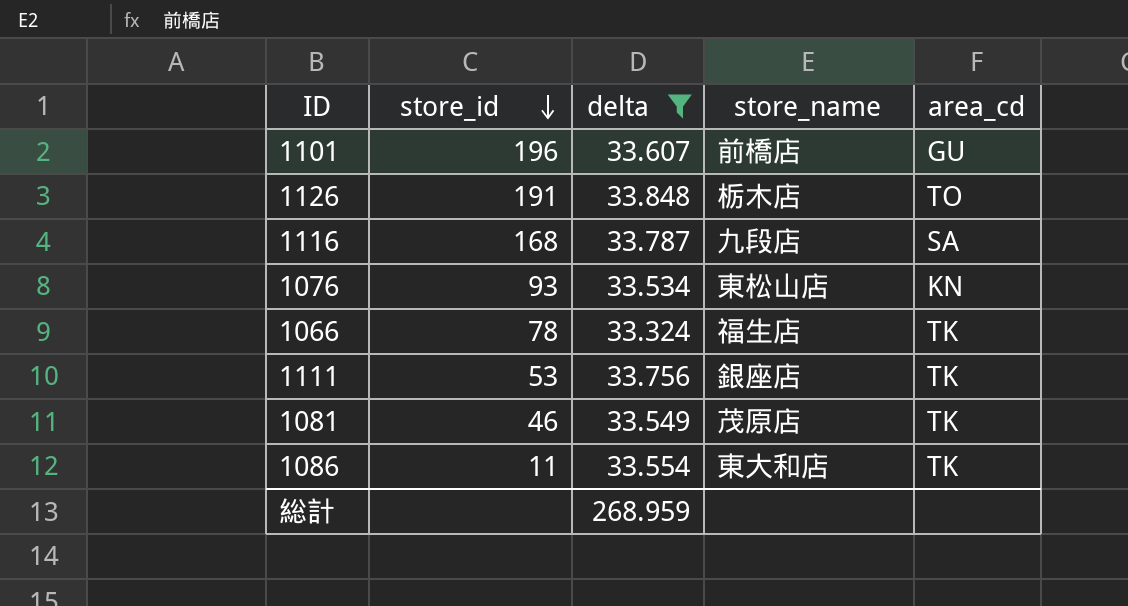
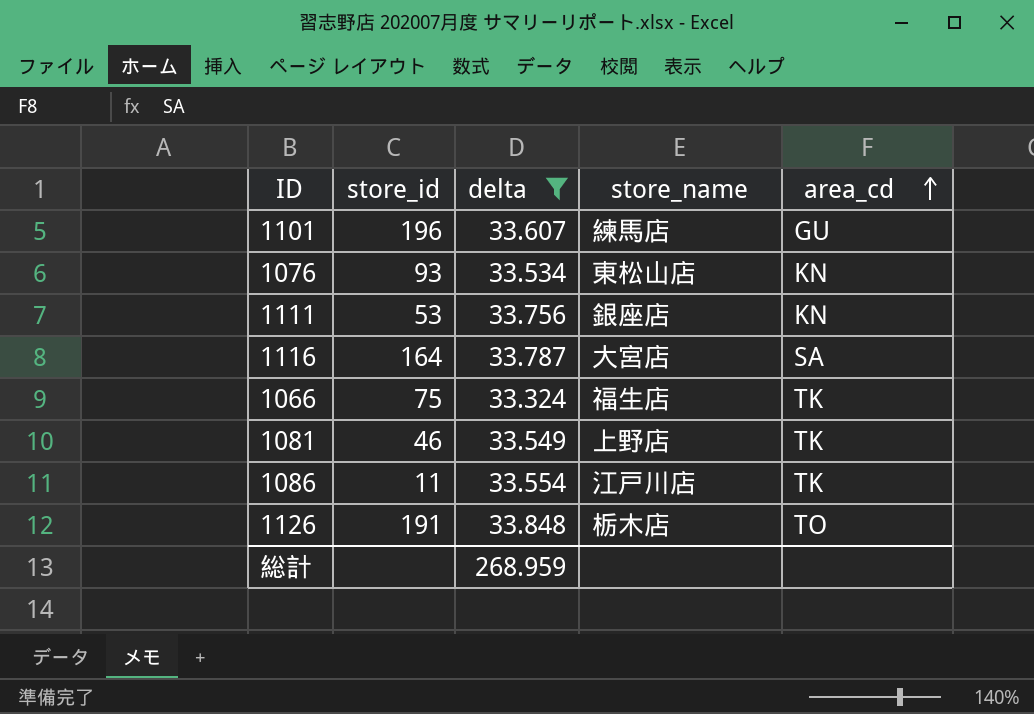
row order: store_id descending -> area_cd ascending
1101 | store_name: 前橋店 -> 練馬店
1111 | area_cd: TK -> KN
1116 | store_id: 168 -> 164
1116 | store_name: 九段店 -> 大宮店
1066 | store_id: 78 -> 75
1081 | store_name: 茂原店 -> 上野店
1086 | store_name: 東大和店 -> 江戸川店

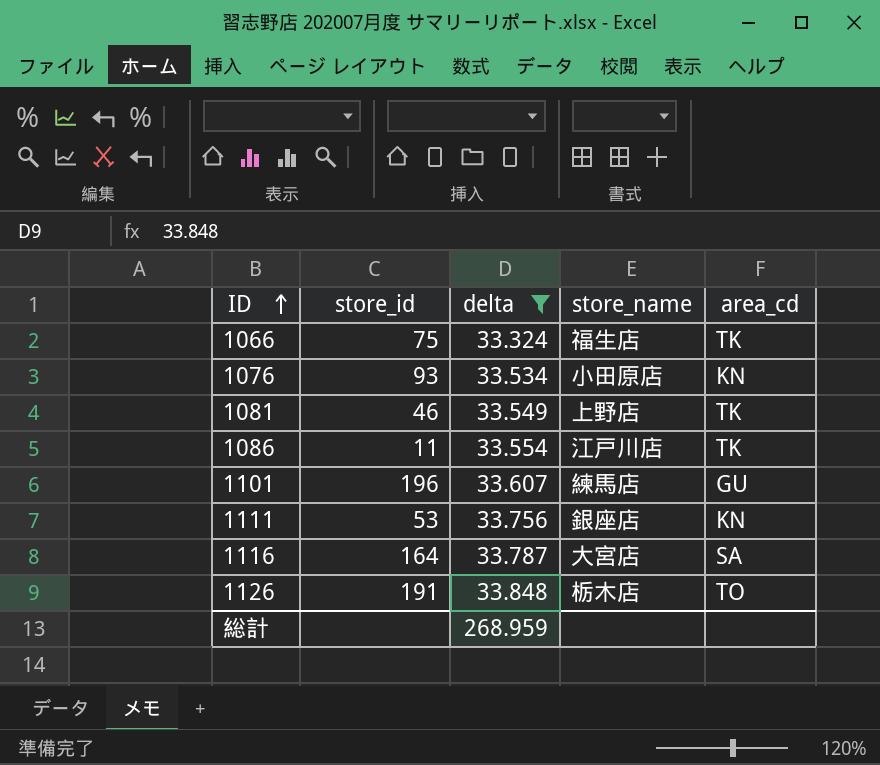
row order: area_cd ascending -> ID ascending
1076 | store_name: 東松山店 -> 小田原店

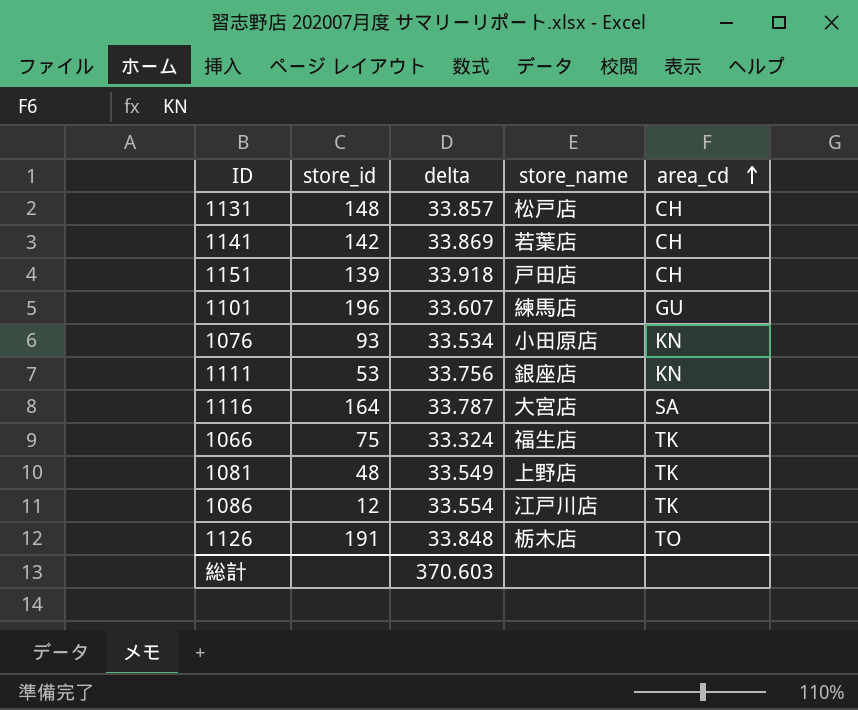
filter: delta <= 33.848 -> none
row order: ID ascending -> area_cd ascending
1081 | store_id: 46 -> 48
1086 | store_id: 11 -> 12
総計 | delta: 268.959 -> 370.603

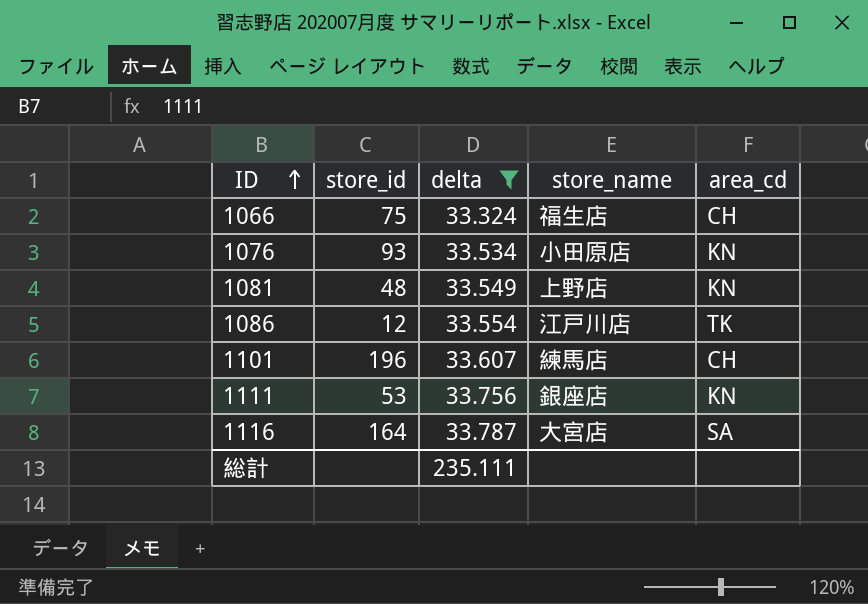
filter: none -> delta <= 33.787
row order: area_cd ascending -> ID ascending
1066 | area_cd: TK -> CH
1081 | area_cd: TK -> KN
1101 | area_cd: GU -> CH
総計 | delta: 370.603 -> 235.111

